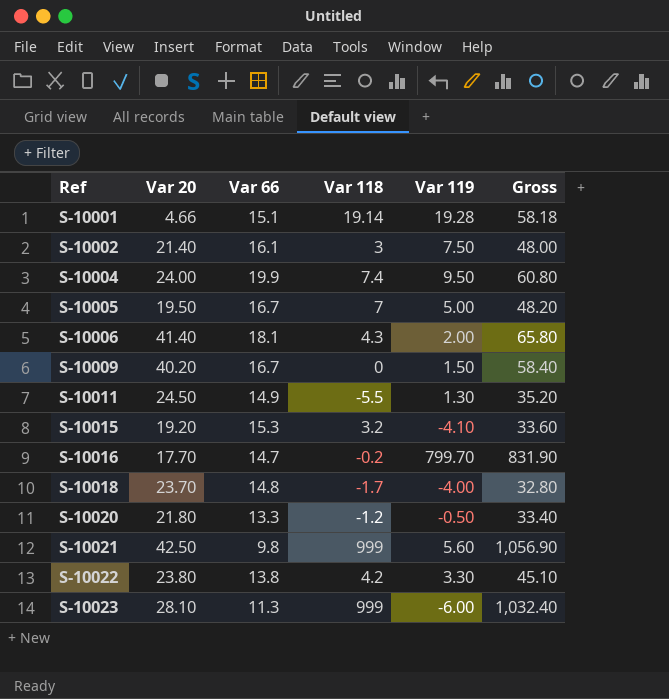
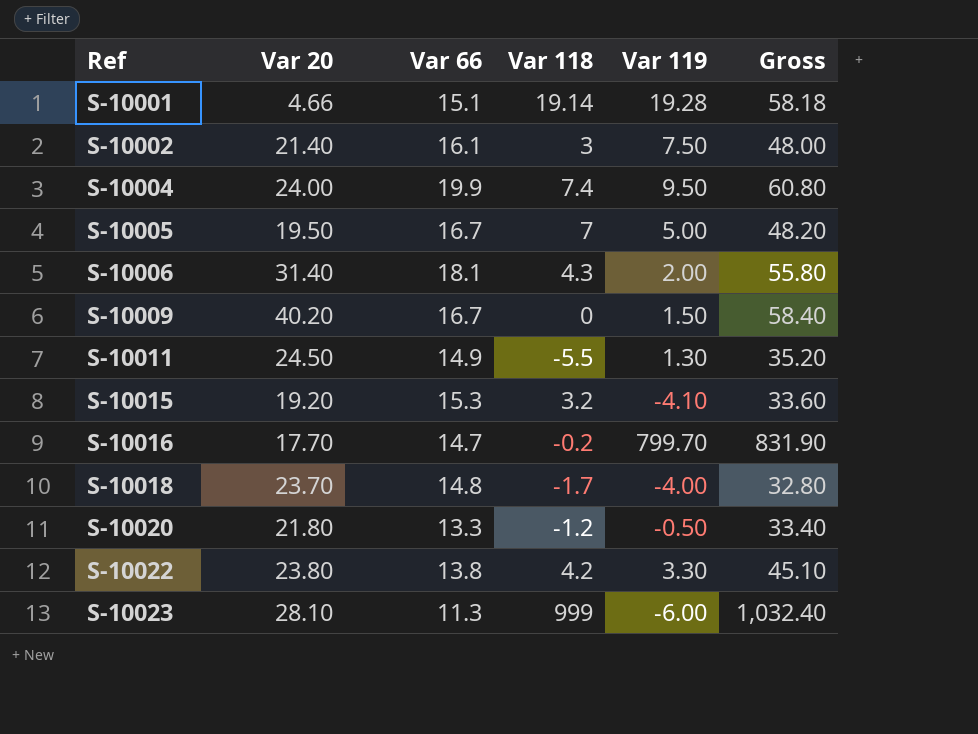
row S-10021: 42.50 | 9.8 | 999 | 5.60 | 1,056.90 -> none
S-10006 | Var 20: 41.40 -> 31.40
S-10006 | Gross: 65.80 -> 55.80

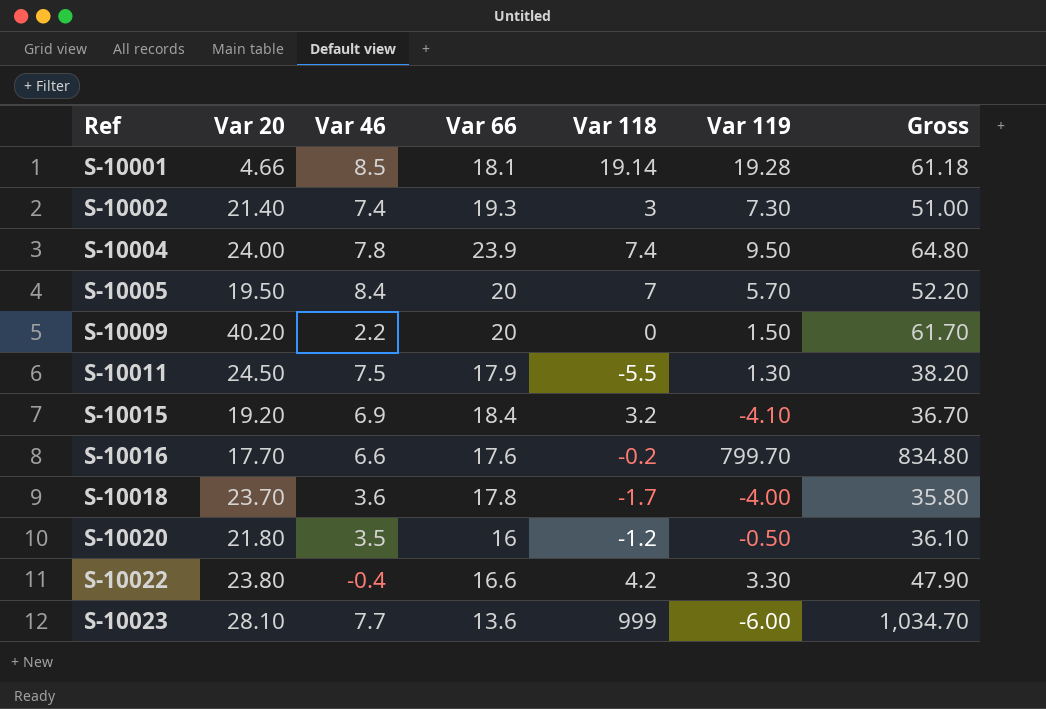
column Var 46 | position: none -> 3
row S-10006: 31.40 | 18.1 | 4.3 | 2.00 | 55.80 -> none
S-10001 | Var 66: 15.1 -> 18.1
S-10001 | Gross: 58.18 -> 61.18
S-10002 | Var 66: 16.1 -> 19.3
S-10002 | Var 119: 7.50 -> 7.30
S-10002 | Gross: 48.00 -> 51.00
S-10004 | Var 66: 19.9 -> 23.9
S-10004 | Gross: 60.80 -> 64.80
S-10005 | Var 66: 16.7 -> 20
S-10005 | Var 119: 5.00 -> 5.70
S-10005 | Gross: 48.20 -> 52.20
S-10009 | Var 66: 16.7 -> 20
S-10009 | Gross: 58.40 -> 61.70
S-10011 | Var 66: 14.9 -> 17.9
S-10011 | Gross: 35.20 -> 38.20
S-10015 | Var 66: 15.3 -> 18.4
S-10015 | Gross: 33.60 -> 36.70
S-10016 | Var 66: 14.7 -> 17.6
S-10016 | Gross: 831.90 -> 834.80
S-10018 | Var 66: 14.8 -> 17.8
S-10018 | Gross: 32.80 -> 35.80
S-10020 | Var 66: 13.3 -> 16
S-10020 | Gross: 33.40 -> 36.10
S-10022 | Var 66: 13.8 -> 16.6
S-10022 | Gross: 45.10 -> 47.90
S-10023 | Var 66: 11.3 -> 13.6
S-10023 | Gross: 1,032.40 -> 1,034.70

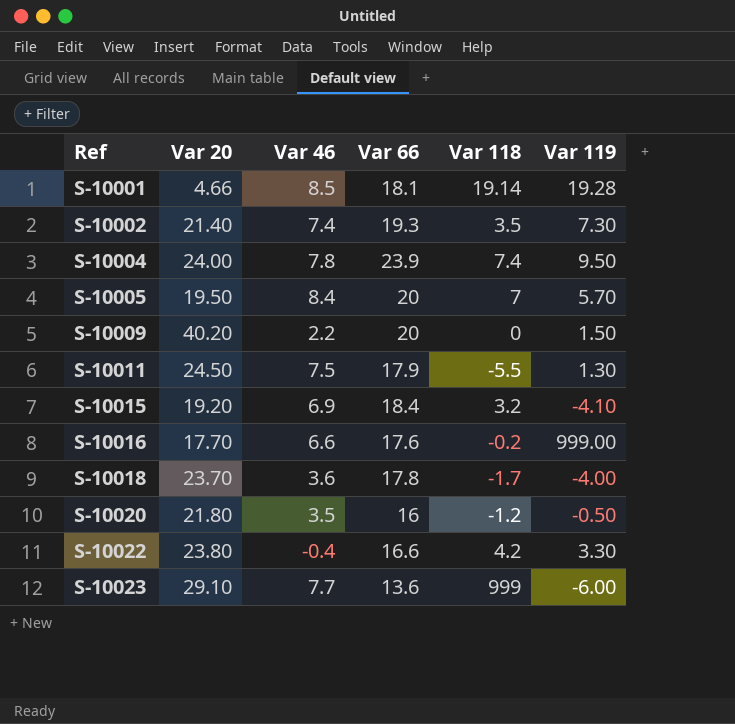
column Gross | formula: [Var 20] + [Var 66] + [Var 118] + [Var 119] -> none
S-10002 | Var 118: 3 -> 3.5
S-10016 | Var 119: 799.70 -> 999.00
S-10023 | Var 20: 28.10 -> 29.10

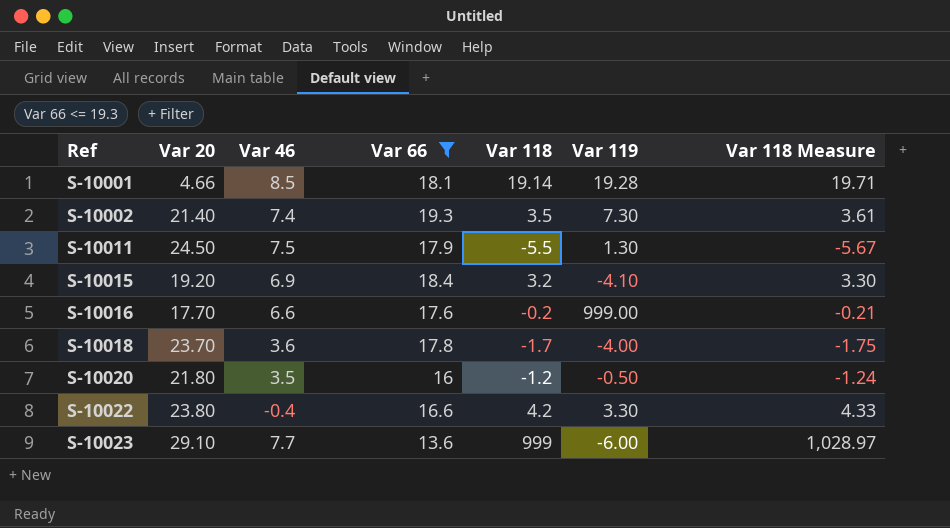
filter: none -> Var 66 <= 19.3
column Var 118 Measure | formula: none -> [Var 118] * 1.03

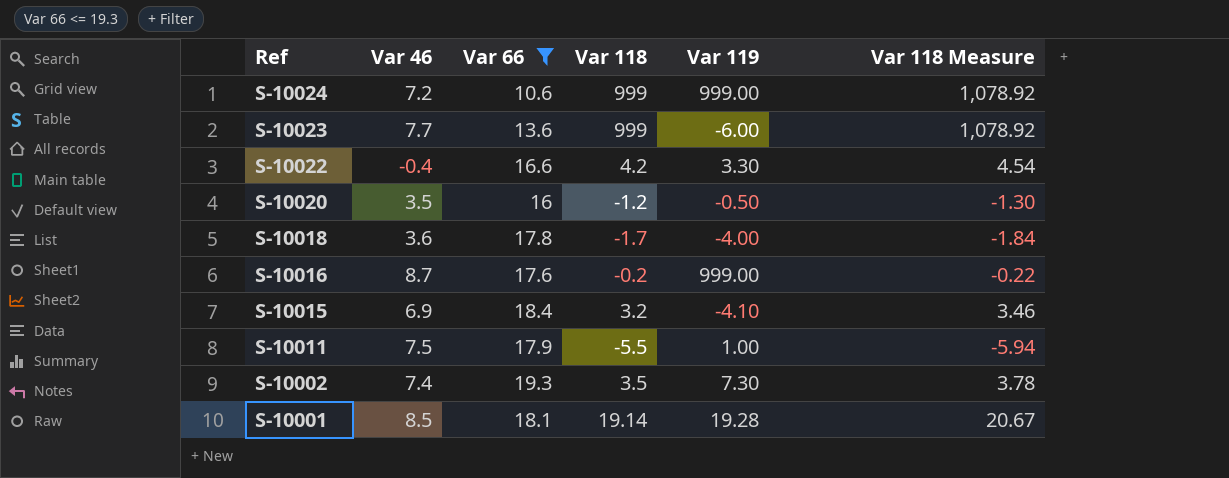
row order: Ref ascending -> Ref descending
column Var 20 | position: 2 -> none
column Var 118 Measure | formula: [Var 118] * 1.03 -> [Var 118] * 1.08
row S-10024: none -> 7.2 | 10.6 | 999 | 999.00 | 1,078.92
S-10016 | Var 46: 6.6 -> 8.7
S-10011 | Var 119: 1.30 -> 1.00

